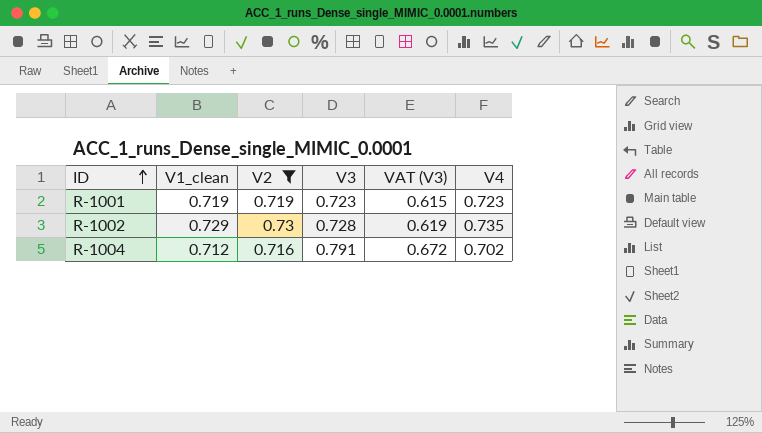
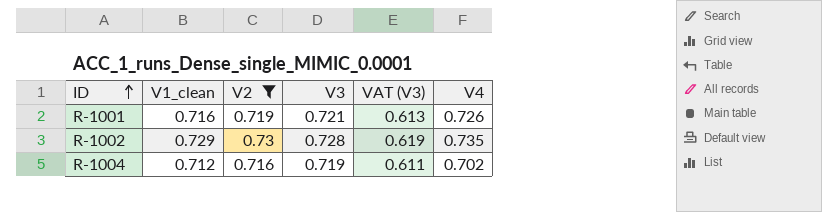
R-1001 | V1_clean: 0.719 -> 0.716
R-1001 | V3: 0.723 -> 0.721
R-1001 | VAT (V3): 0.615 -> 0.613
R-1001 | V4: 0.723 -> 0.726
R-1004 | V3: 0.791 -> 0.719
R-1004 | VAT (V3): 0.672 -> 0.611

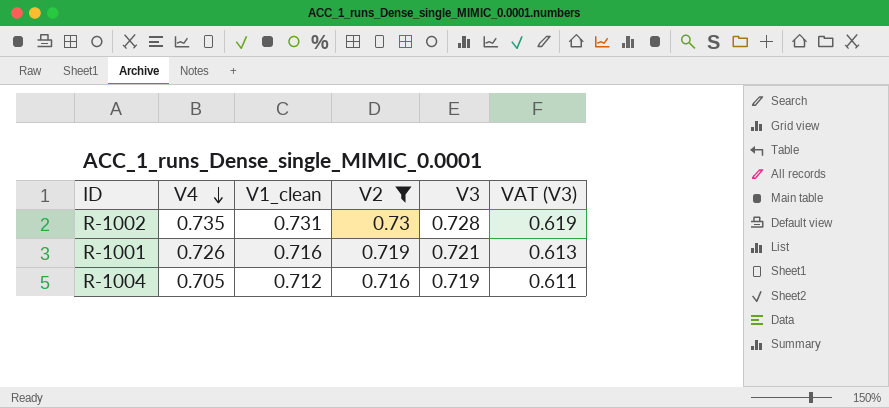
row order: ID ascending -> V4 descending
column V4 | position: 6 -> 2
R-1002 | V1_clean: 0.729 -> 0.731
R-1004 | V4: 0.702 -> 0.705

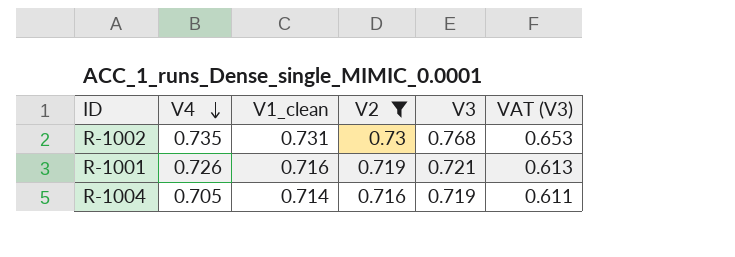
R-1002 | V3: 0.728 -> 0.768
R-1002 | VAT (V3): 0.619 -> 0.653
R-1004 | V1_clean: 0.712 -> 0.714

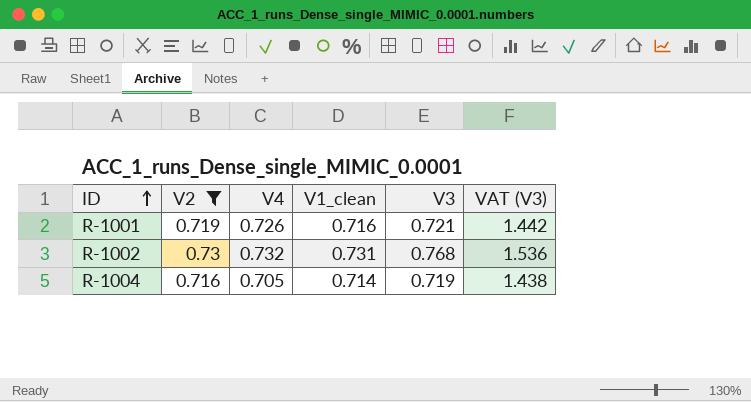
row order: V4 descending -> ID ascending
column V2 | position: 4 -> 2
column VAT (V3) | formula: [V3] * 0.85 -> [V3] * 2
R-1002 | V4: 0.735 -> 0.732

